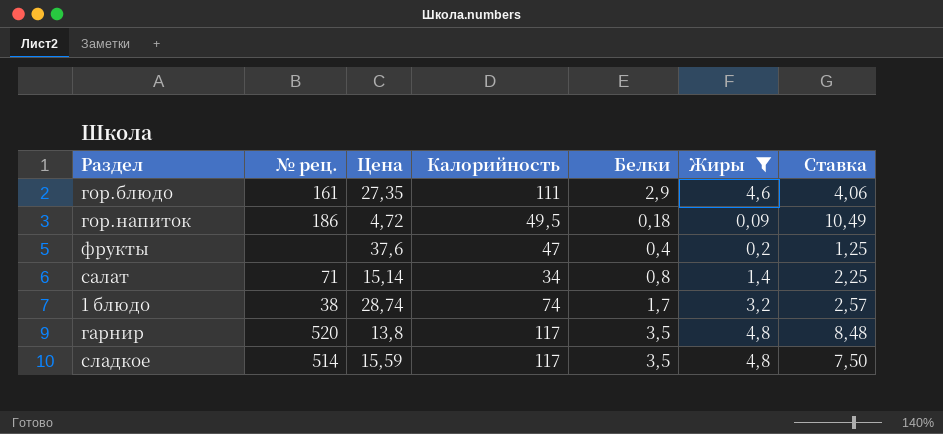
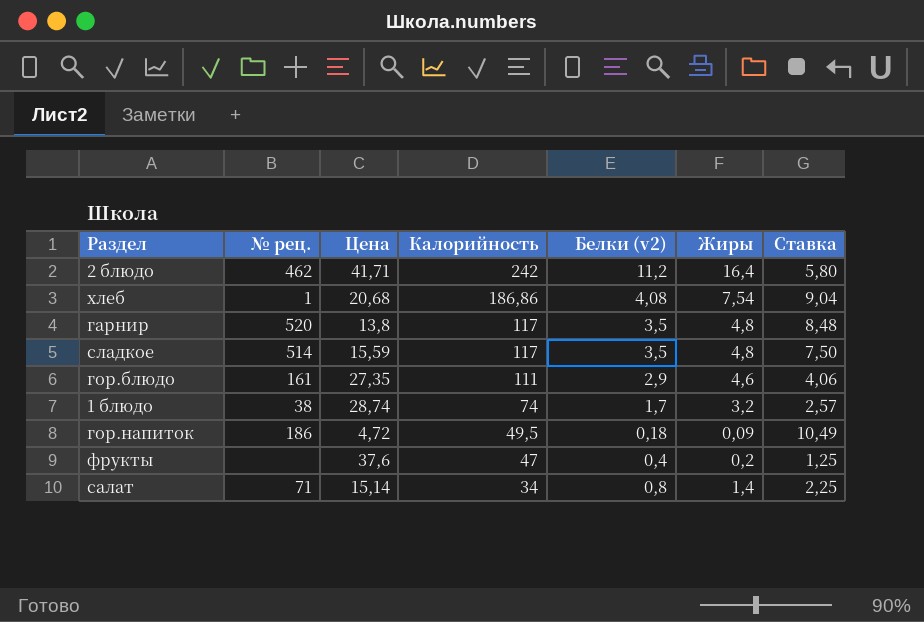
filter: Жиры <= 4,8 -> none
row order: none -> Калорийность descending
column name: Белки -> Белки (v2)

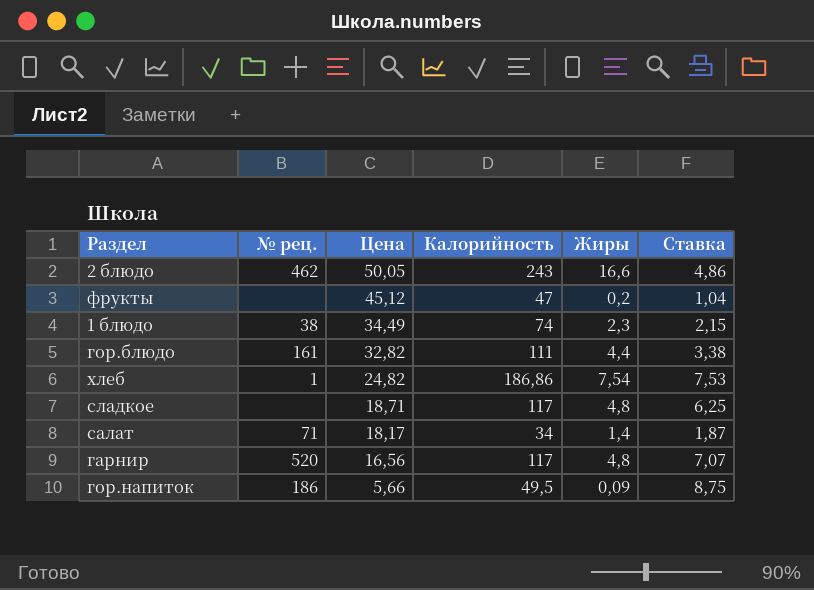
row order: Калорийность descending -> Цена descending
column Белки (v2) | position: 5 -> none
2 блюдо | Цена: 41,71 -> 50,05
2 блюдо | Калорийность: 242 -> 243
2 блюдо | Жиры: 16,4 -> 16,6
2 блюдо | Ставка: 5,80 -> 4,86
фрукты | Цена: 37,6 -> 45,12
фрукты | Ставка: 1,25 -> 1,04
1 блюдо | Цена: 28,74 -> 34,49
1 блюдо | Жиры: 3,2 -> 2,3
1 блюдо | Ставка: 2,57 -> 2,15
гор.блюдо | Цена: 27,35 -> 32,82
гор.блюдо | Жиры: 4,6 -> 4,4
гор.блюдо | Ставка: 4,06 -> 3,38
хлеб | Цена: 20,68 -> 24,82
хлеб | Ставка: 9,04 -> 7,53
сладкое | № рец.: 514 -> none
сладкое | Цена: 15,59 -> 18,71
сладкое | Ставка: 7,50 -> 6,25
салат | Цена: 15,14 -> 18,17
салат | Ставка: 2,25 -> 1,87
гарнир | Цена: 13,8 -> 16,56
гарнир | Ставка: 8,48 -> 7,07
гор.напиток | Цена: 4,72 -> 5,66
гор.напиток | Ставка: 10,49 -> 8,75

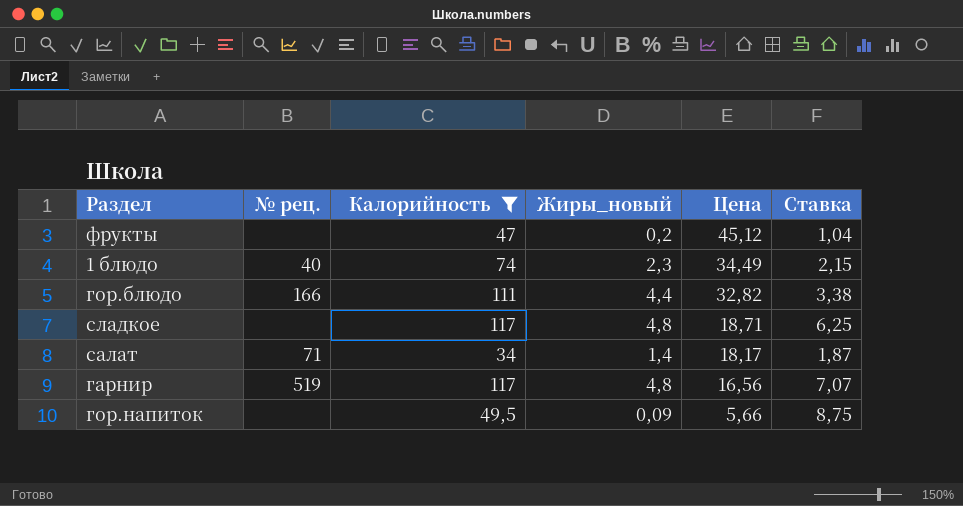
filter: none -> Калорийность <= 117
column name: Жиры -> Жиры_новый
column Цена | position: 3 -> 5
1 блюдо | № рец.: 38 -> 40
гор.блюдо | № рец.: 161 -> 166
гарнир | № рец.: 520 -> 519
гор.напиток | № рец.: 186 -> none

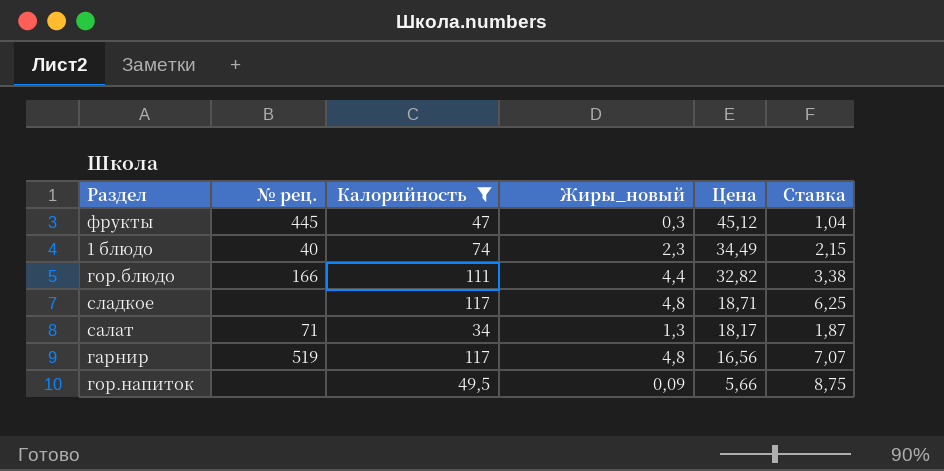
фрукты | № рец.: none -> 445
фрукты | Жиры_новый: 0,2 -> 0,3
салат | Жиры_новый: 1,4 -> 1,3

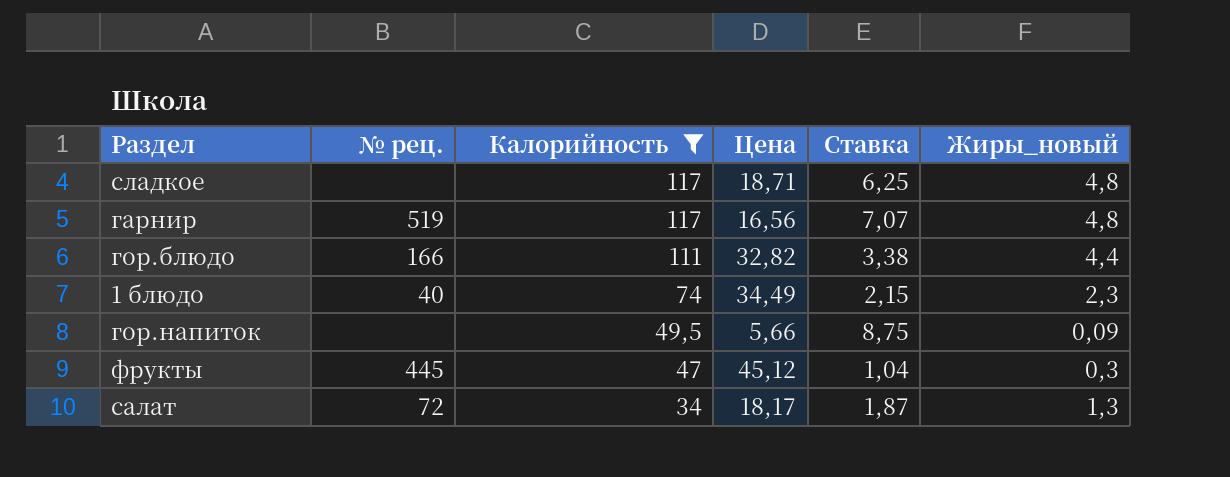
row order: Цена descending -> Калорийность descending
column Жиры_новый | position: 4 -> 6
салат | № рец.: 71 -> 72

